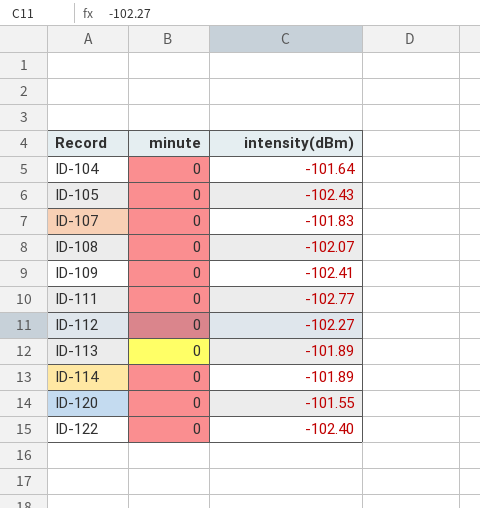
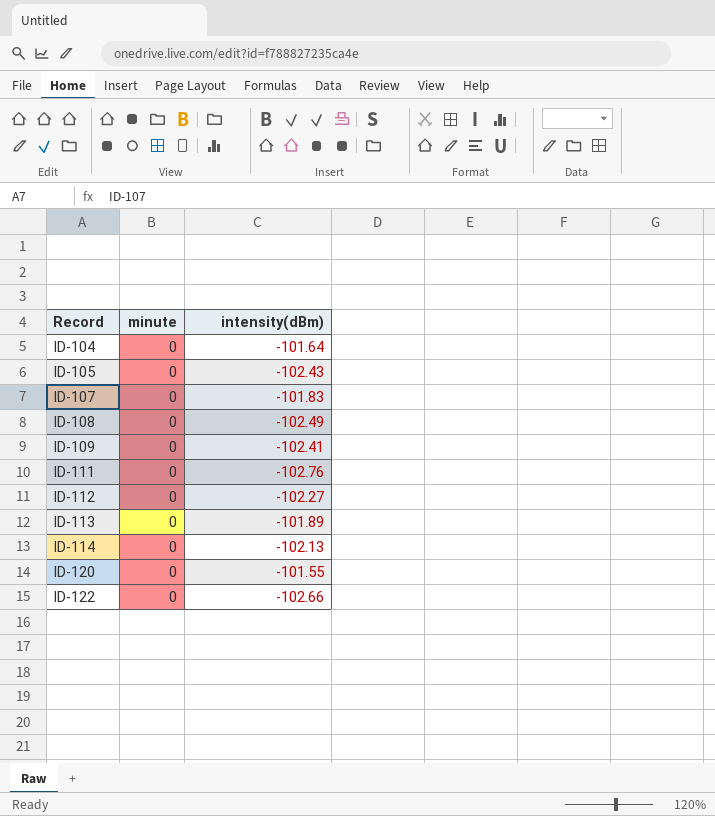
ID-108 | intensity(dBm): -102.07 -> -102.49
ID-111 | intensity(dBm): -102.77 -> -102.76
ID-114 | intensity(dBm): -101.89 -> -102.13
ID-122 | intensity(dBm): -102.40 -> -102.66

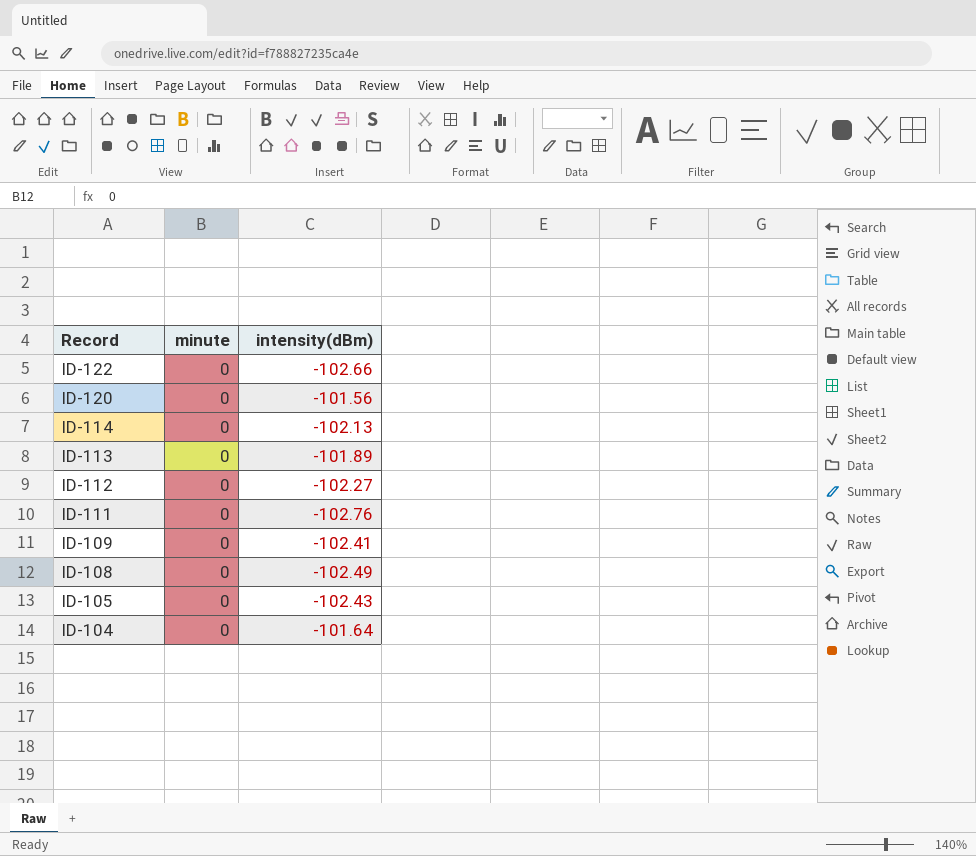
row order: Record ascending -> Record descending
row ID-107: 0 | -101.83 -> none
ID-120 | intensity(dBm): -101.55 -> -101.56

